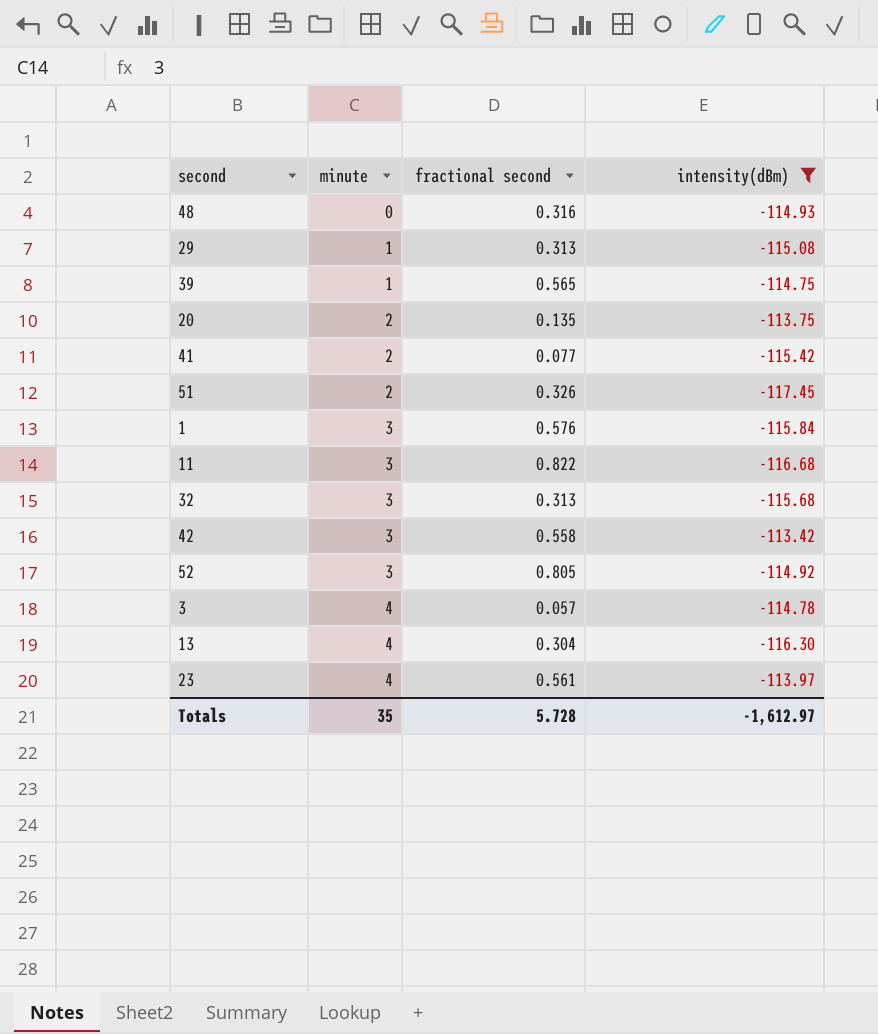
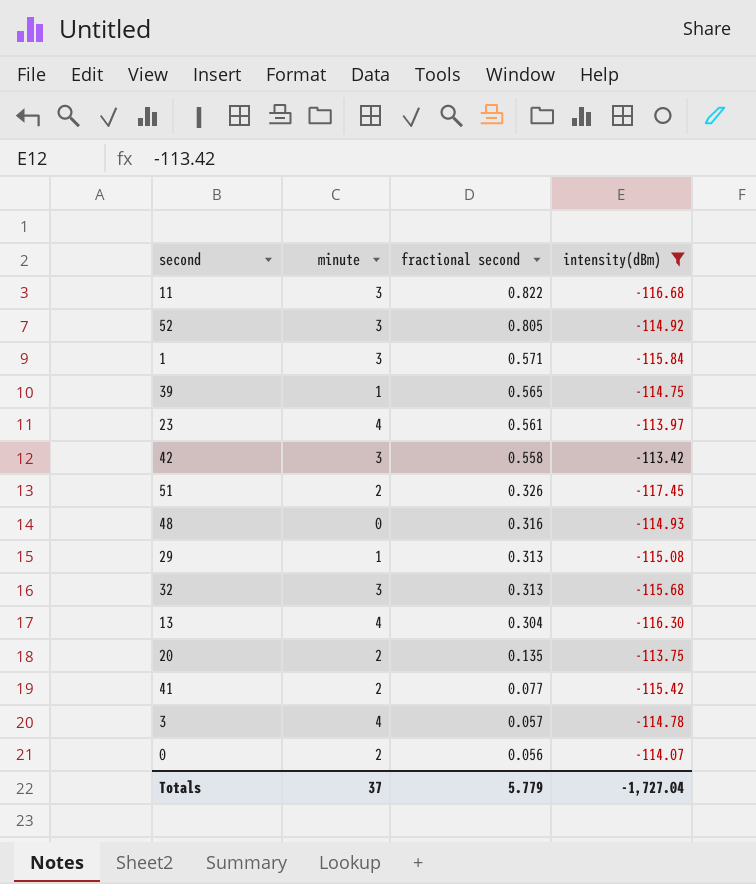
row order: minute ascending -> fractional second descending
1 | fractional second: 0.576 -> 0.571
row 0: none -> 2 | 0.056 | -114.07
Totals | minute: 35 -> 37
Totals | fractional second: 5.728 -> 5.779
Totals | intensity(dBm): -1,612.97 -> -1,727.04

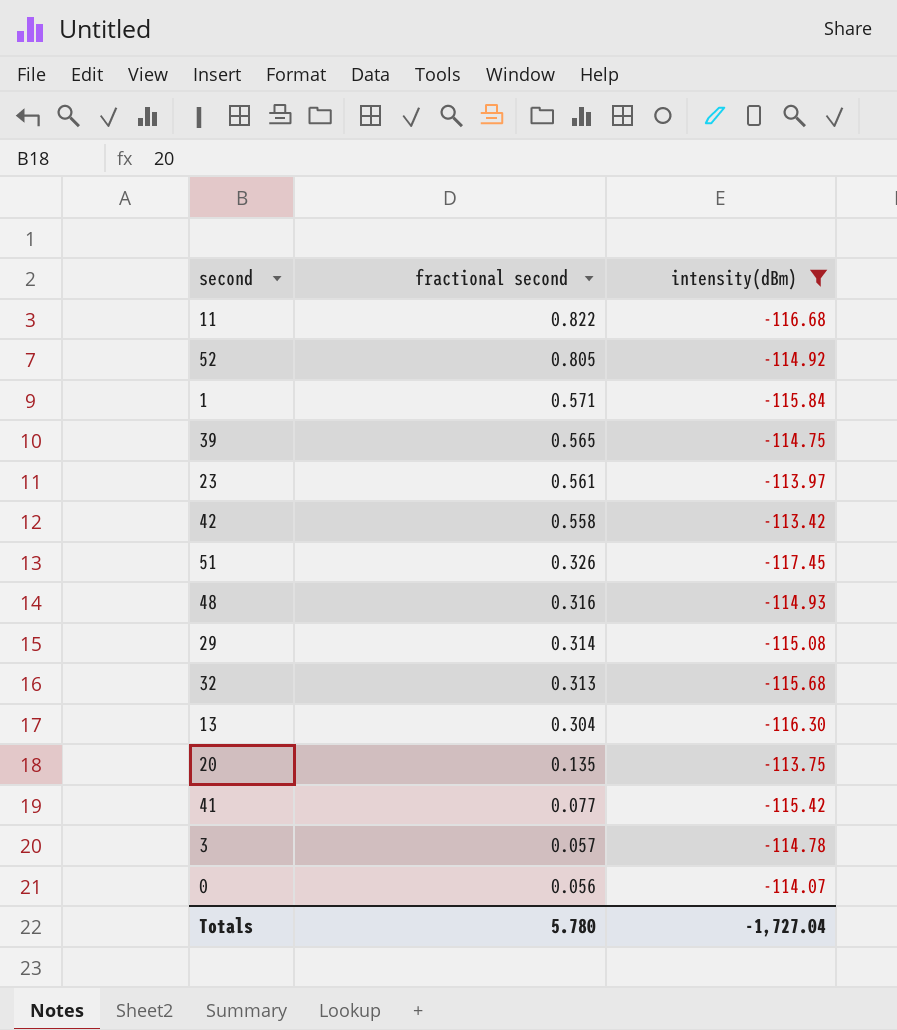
column minute | position: 2 -> none
29 | fractional second: 0.313 -> 0.314
Totals | fractional second: 5.779 -> 5.780

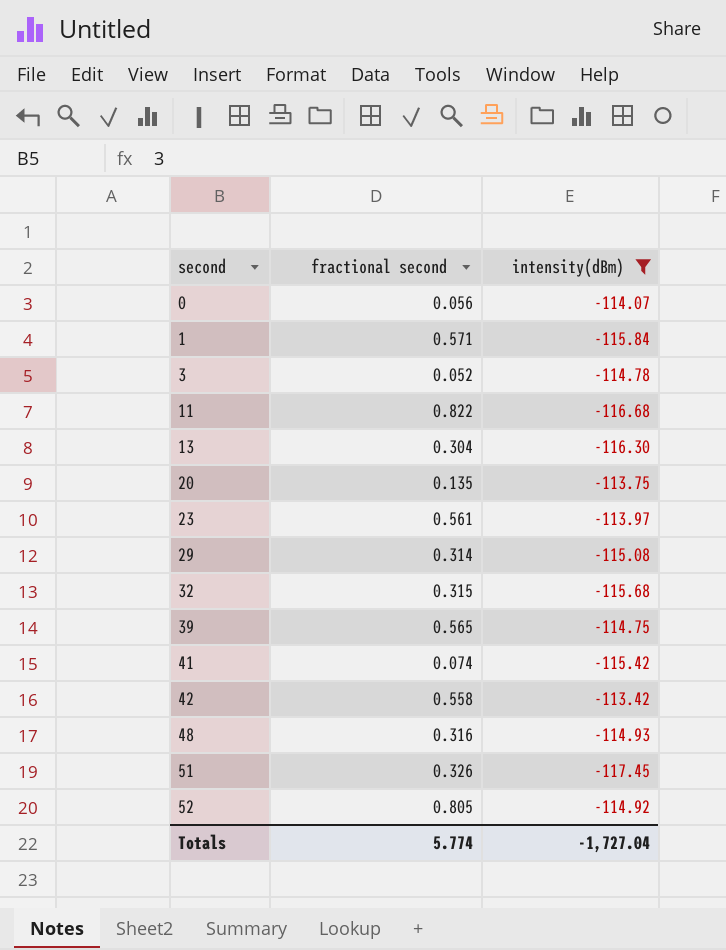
row order: fractional second descending -> second ascending
3 | fractional second: 0.057 -> 0.052
32 | fractional second: 0.313 -> 0.315
41 | fractional second: 0.077 -> 0.074
Totals | fractional second: 5.780 -> 5.774

